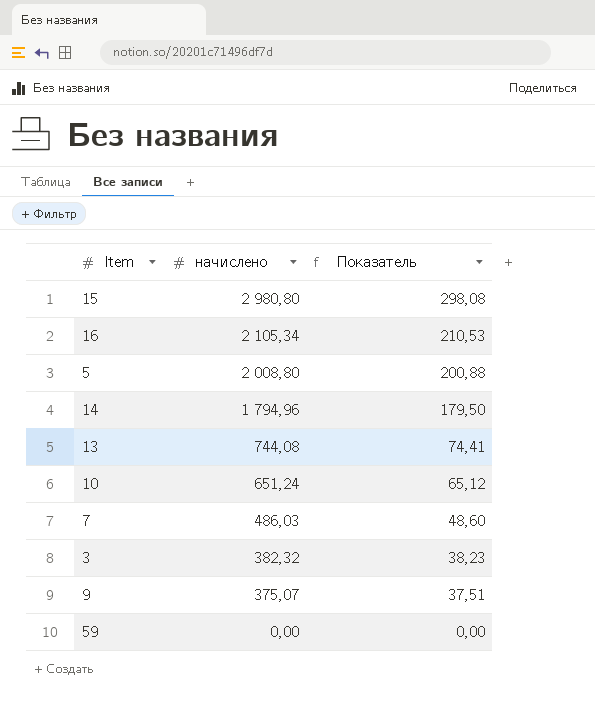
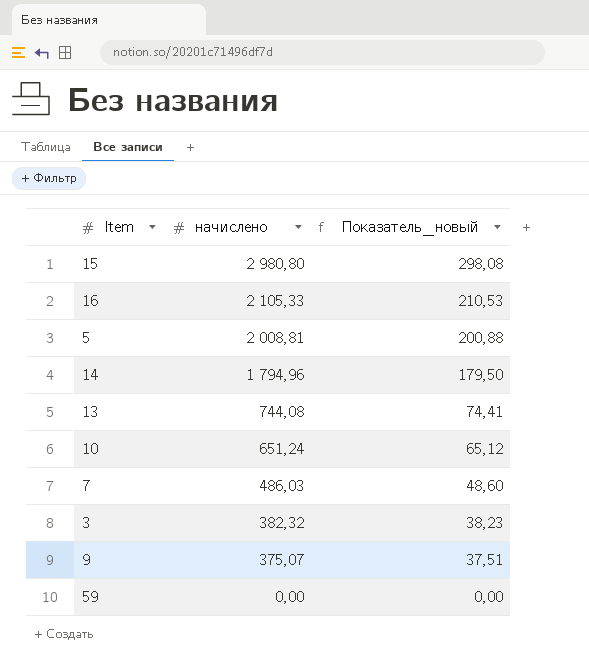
column name: Показатель -> Показатель_новый
16 | начислено: 2 105,34 -> 2 105,33
5 | начислено: 2 008,80 -> 2 008,81

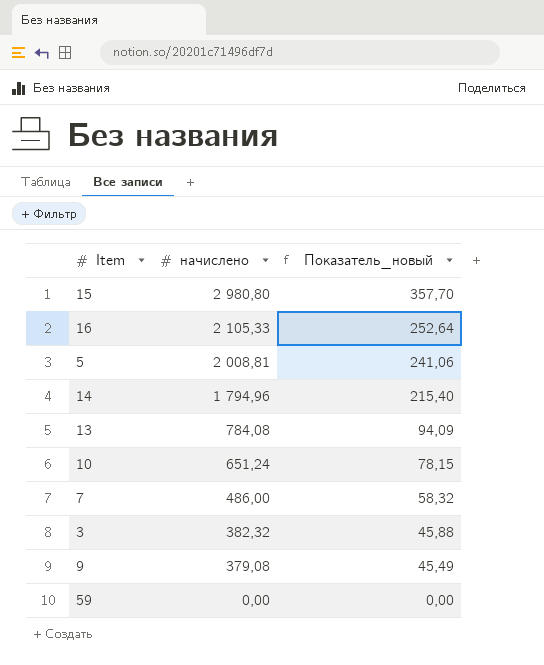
column Показатель_новый | formula: [начислено] * 0,1 -> [начислено] * 0,12
13 | начислено: 744,08 -> 784,08
7 | начислено: 486,03 -> 486,00
9 | начислено: 375,07 -> 379,08

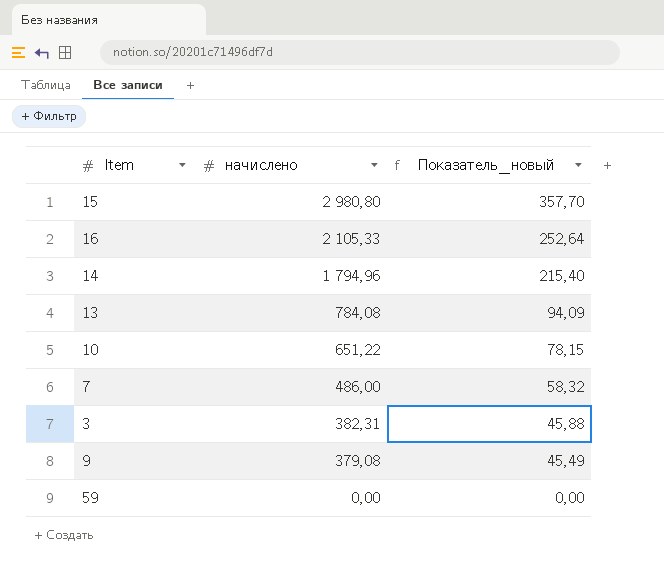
row 5: 2 008,81 | 241,06 -> none
10 | начислено: 651,24 -> 651,22
3 | начислено: 382,32 -> 382,31

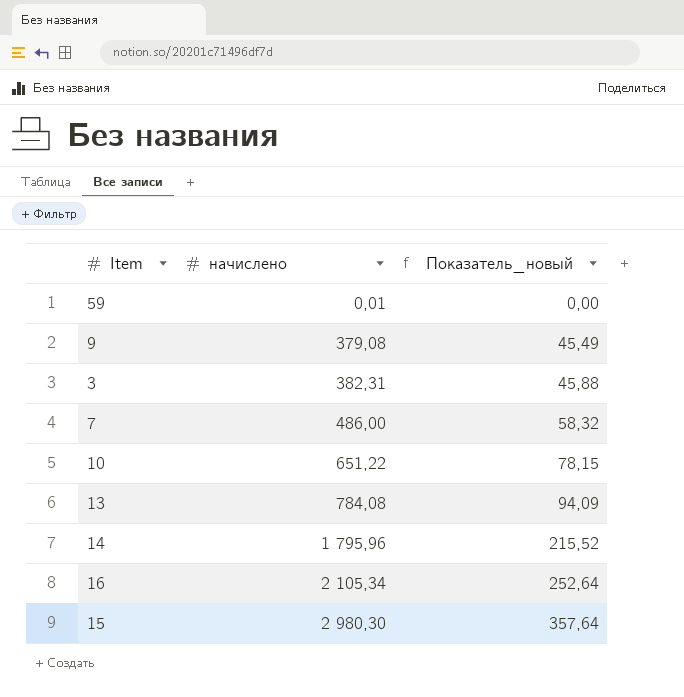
row order: начислено descending -> начислено ascending
59 | начислено: 0,00 -> 0,01
14 | начислено: 1 794,96 -> 1 795,96
14 | Показатель_новый: 215,40 -> 215,52
16 | начислено: 2 105,33 -> 2 105,34
15 | начислено: 2 980,80 -> 2 980,30
15 | Показатель_новый: 357,70 -> 357,64

